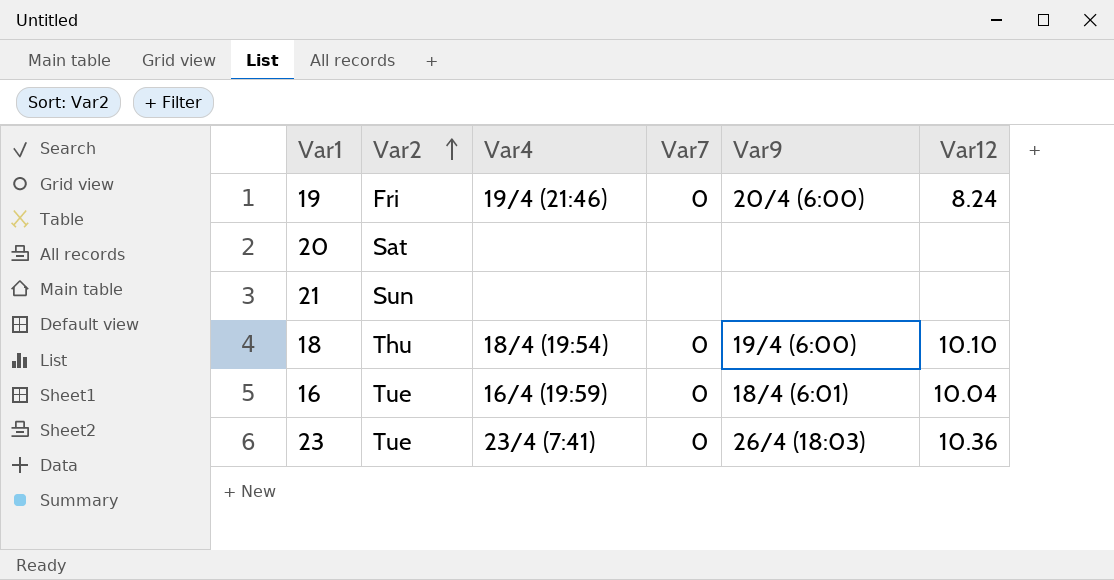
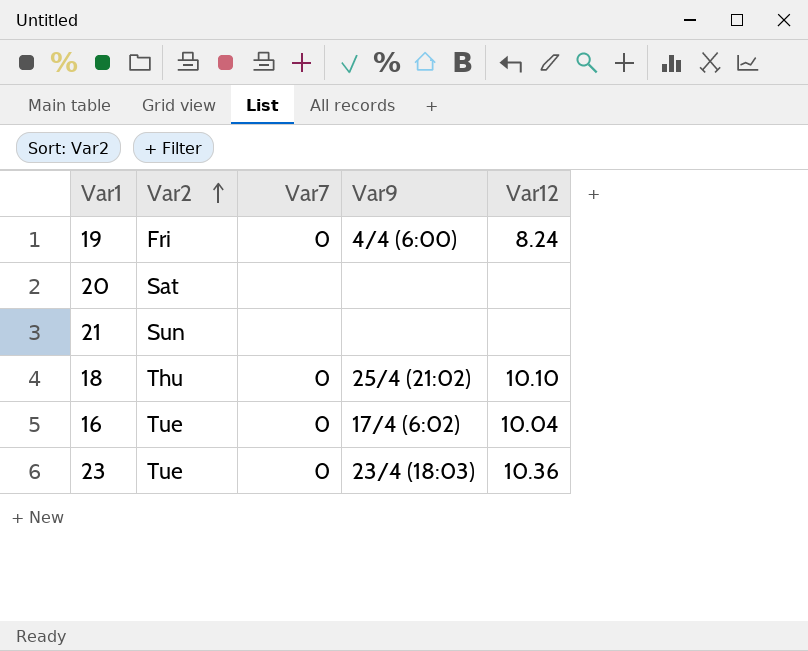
column Var4 | position: 3 -> none
19 | Var9: 20/4 (6:00) -> 4/4 (6:00)
18 | Var9: 19/4 (6:00) -> 25/4 (21:02)
16 | Var9: 18/4 (6:01) -> 17/4 (6:02)
23 | Var9: 26/4 (18:03) -> 23/4 (18:03)

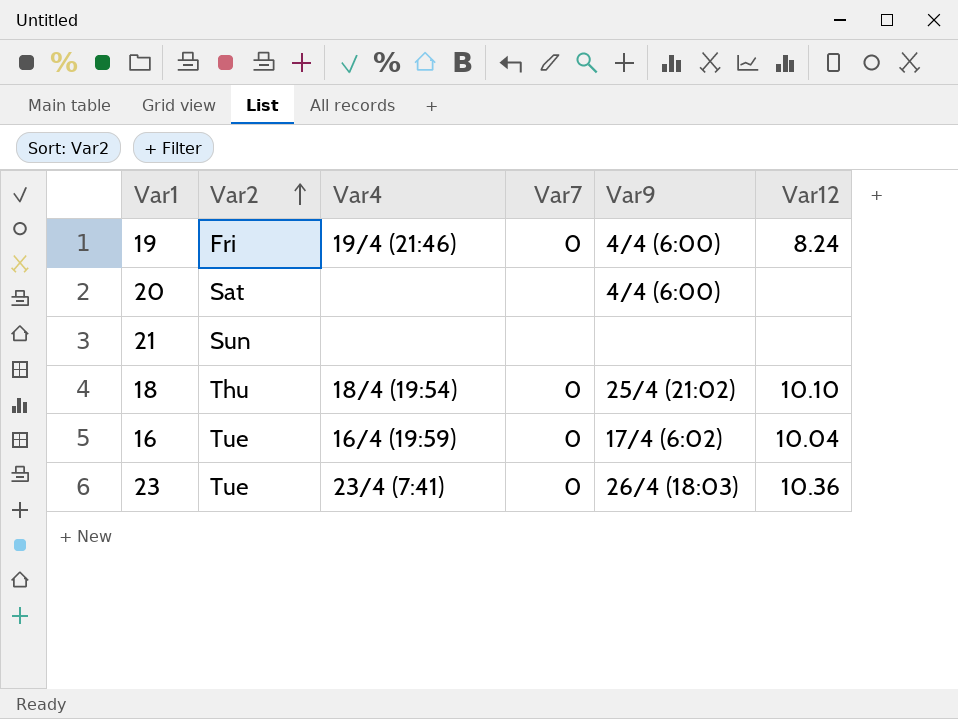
column Var4 | position: none -> 3
20 | Var9: none -> 4/4 (6:00)
23 | Var9: 23/4 (18:03) -> 26/4 (18:03)

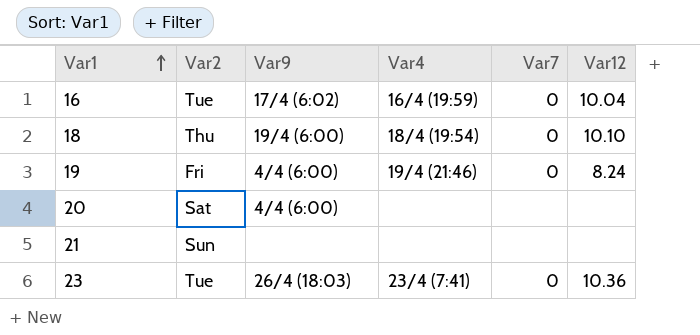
row order: Var2 ascending -> Var1 ascending
column Var9 | position: 5 -> 3
18 | Var9: 25/4 (21:02) -> 19/4 (6:00)

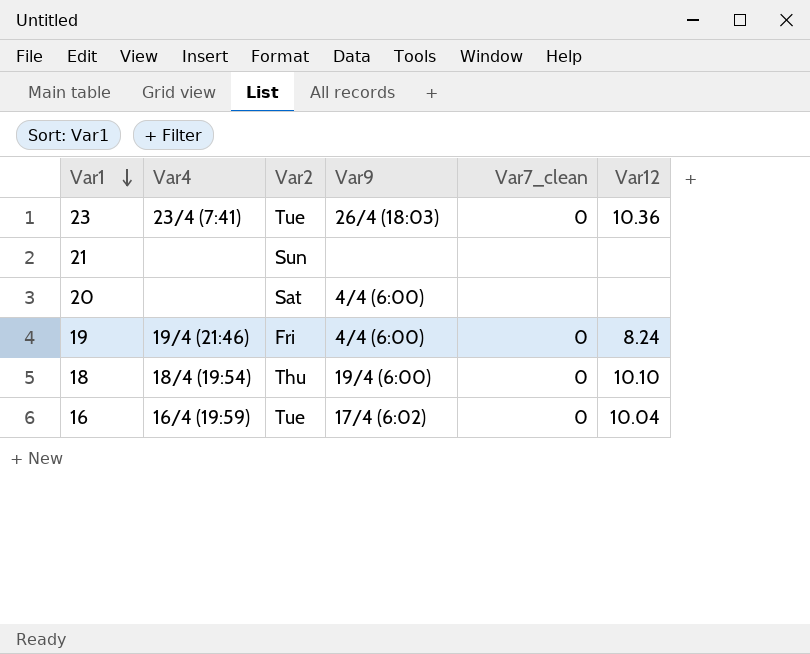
row order: Var1 ascending -> Var1 descending
column Var4 | position: 4 -> 2
column name: Var7 -> Var7_clean

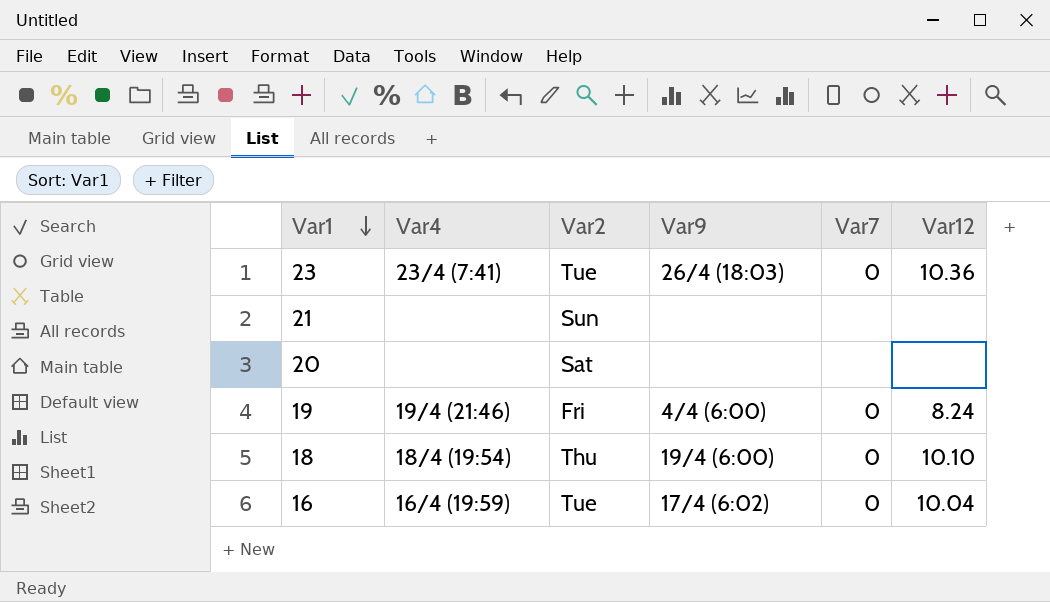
column name: Var7_clean -> Var7
20 | Var9: 4/4 (6:00) -> none

